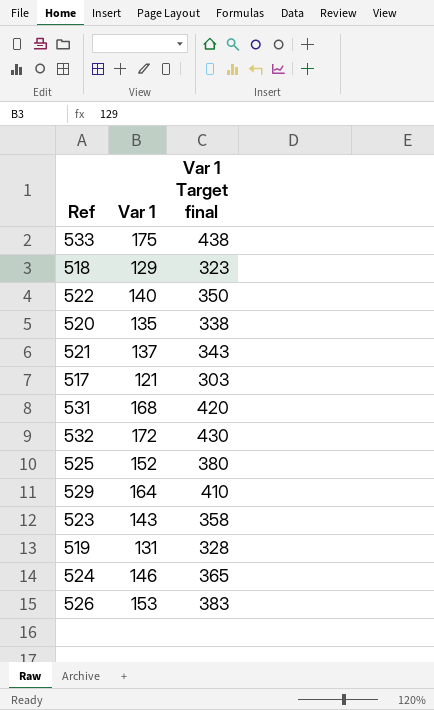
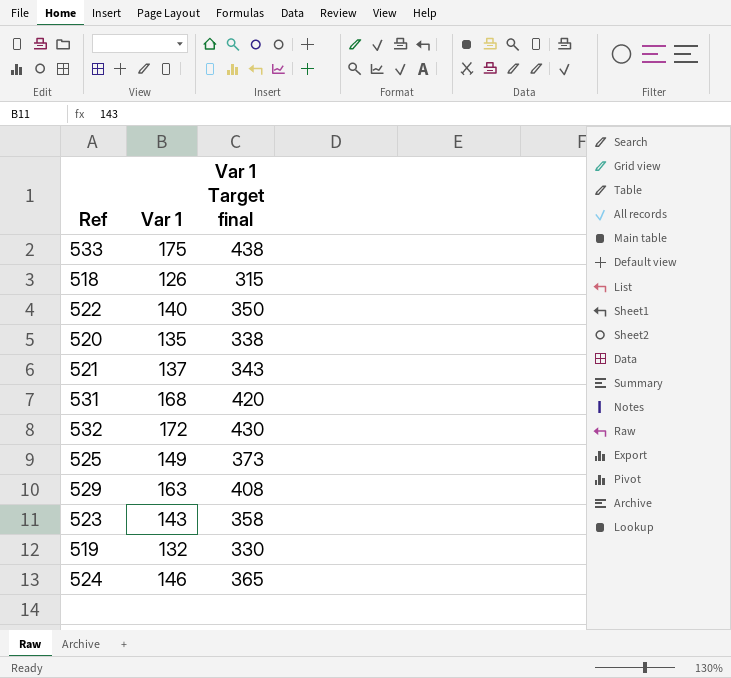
row 517: 121 | 303 -> none
row 526: 153 | 383 -> none
518 | Var 1: 129 -> 126
518 | Var 1 Target final: 323 -> 315
525 | Var 1: 152 -> 149
525 | Var 1 Target final: 380 -> 373
529 | Var 1: 164 -> 163
529 | Var 1 Target final: 410 -> 408
519 | Var 1: 131 -> 132
519 | Var 1 Target final: 328 -> 330

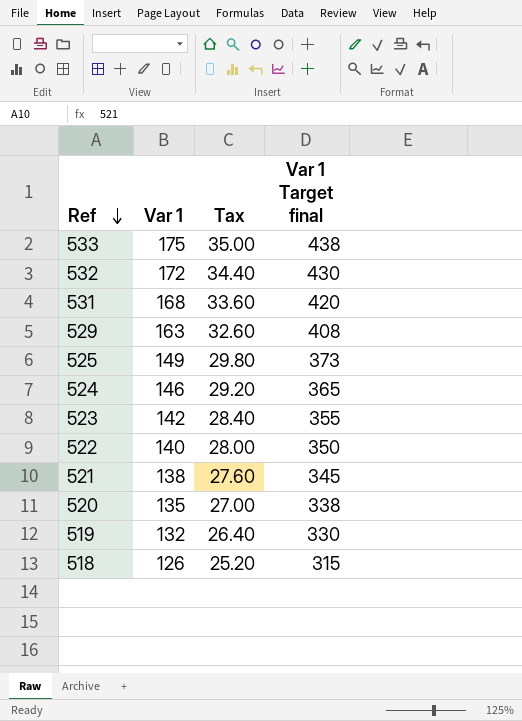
row order: none -> Ref descending
column Tax | formula: none -> [Var 1] * 0.2
523 | Var 1: 143 -> 142
523 | Var 1 Target final: 358 -> 355
521 | Var 1: 137 -> 138
521 | Var 1 Target final: 343 -> 345

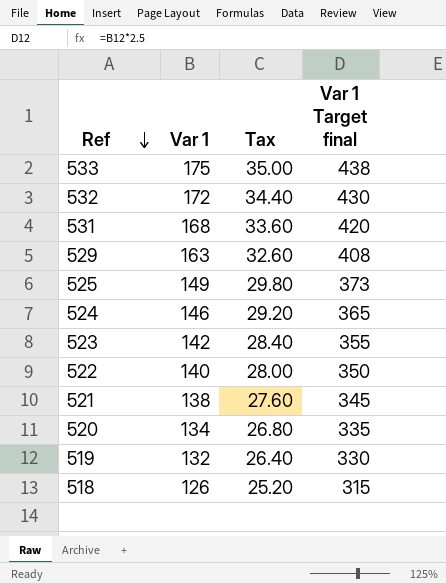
520 | Var 1: 135 -> 134
520 | Tax: 27.00 -> 26.80
520 | Var 1 Target final: 338 -> 335

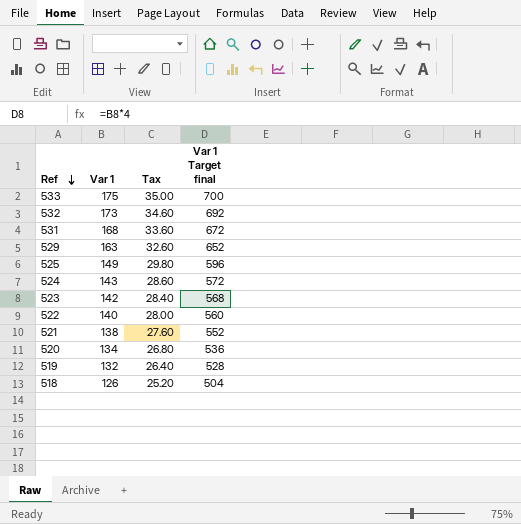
column Var 1 Target final | formula: [Var 1] * 2.5 -> [Var 1] * 4
532 | Var 1: 172 -> 173
532 | Tax: 34.40 -> 34.60
524 | Var 1: 146 -> 143
524 | Tax: 29.20 -> 28.60

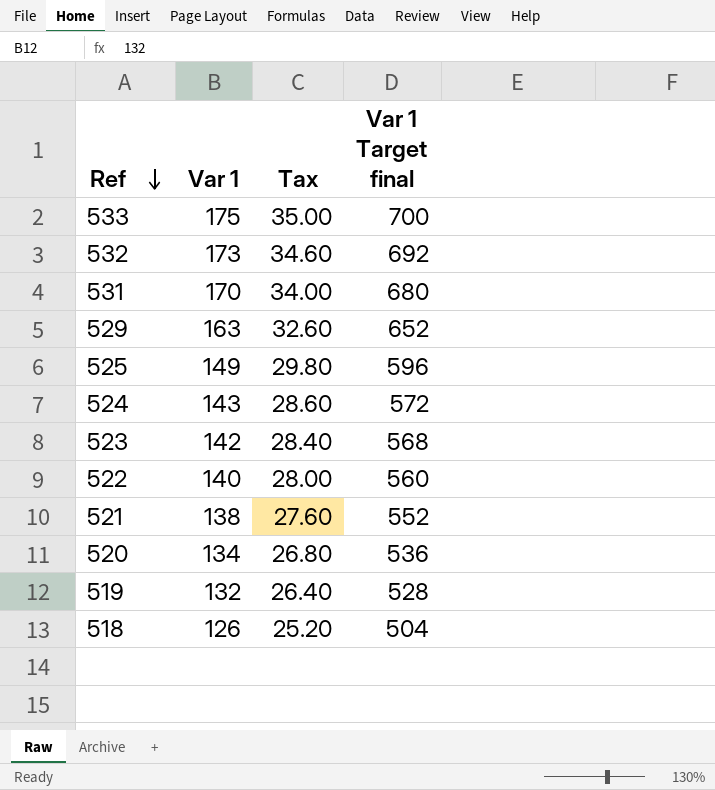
531 | Var 1: 168 -> 170
531 | Tax: 33.60 -> 34.00
531 | Var 1 Target final: 672 -> 680

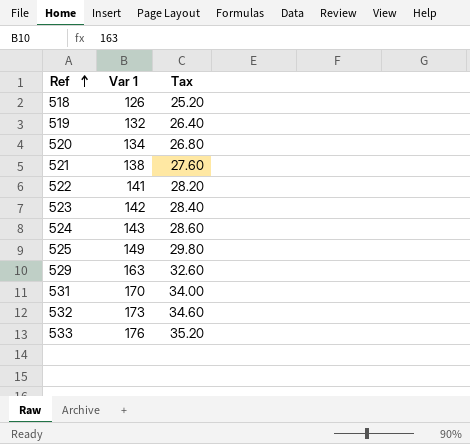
row order: Ref descending -> Ref ascending
column Var 1 Target final | formula: [Var 1] * 4 -> none
522 | Var 1: 140 -> 141
522 | Tax: 28.00 -> 28.20
533 | Var 1: 175 -> 176
533 | Tax: 35.00 -> 35.20

